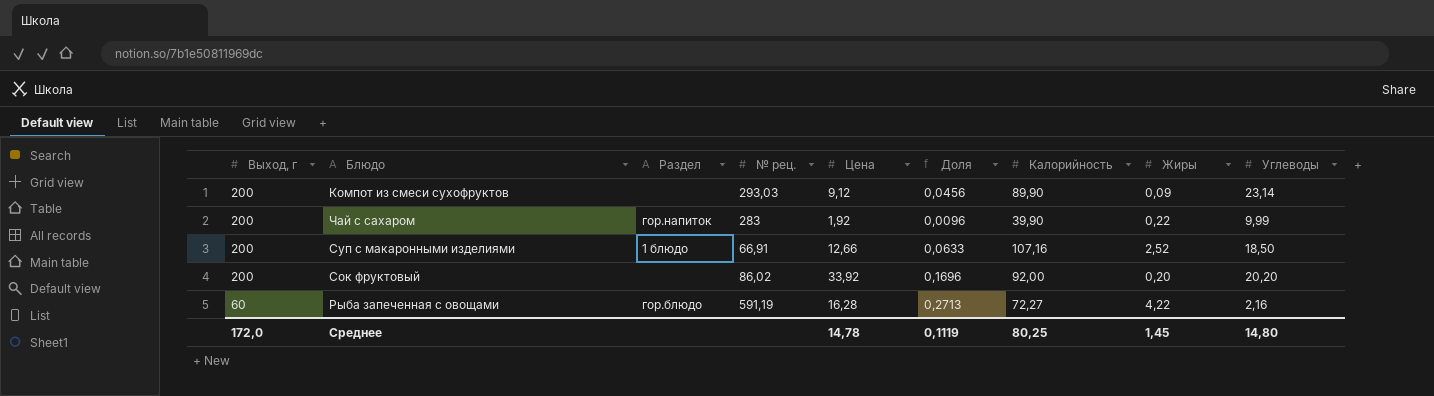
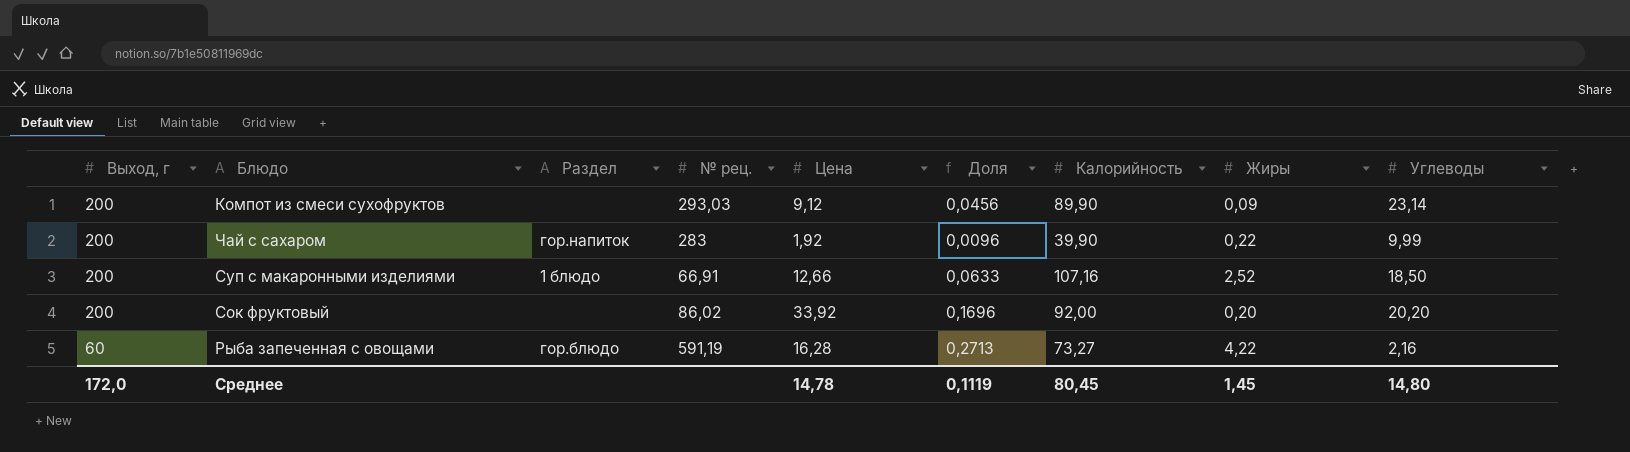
Рыба запеченная с овощами | Калорийность: 72,27 -> 73,27
Среднее | Калорийность: 80,25 -> 80,45

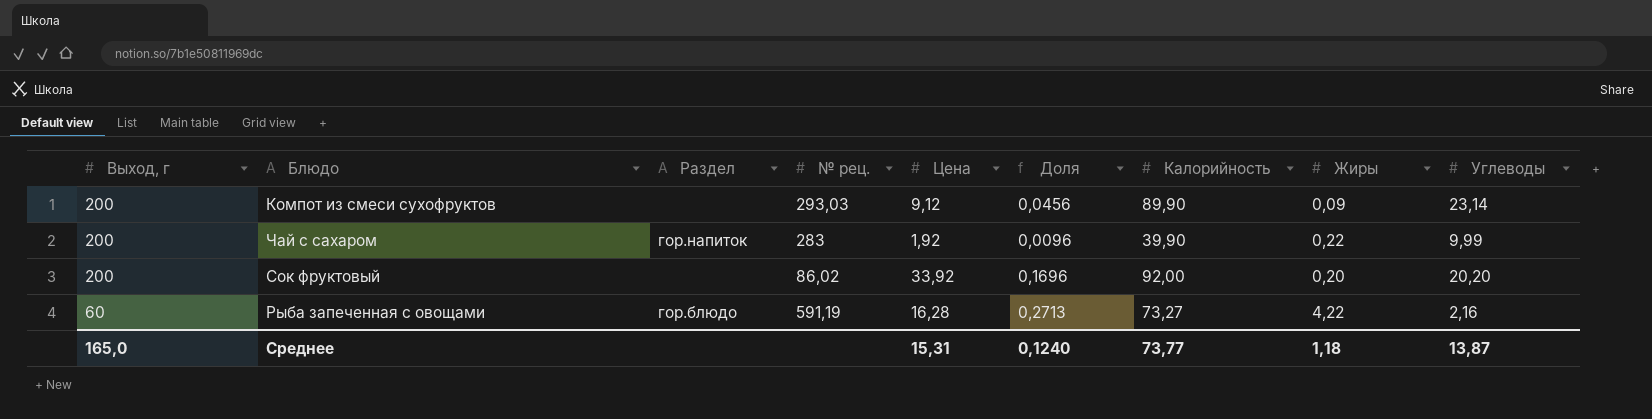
row Суп с макаронными изделиями: 200 | 1 блюдо | 66,91 | 12,66 | 0,0633 | 107,16 | 2,52 | 18,50 -> none
Среднее | Выход, г: 172,0 -> 165,0
Среднее | Цена: 14,78 -> 15,31
Среднее | Доля: 0,1119 -> 0,1240
Среднее | Калорийность: 80,45 -> 73,77
Среднее | Жиры: 1,45 -> 1,18
Среднее | Углеводы: 14,80 -> 13,87

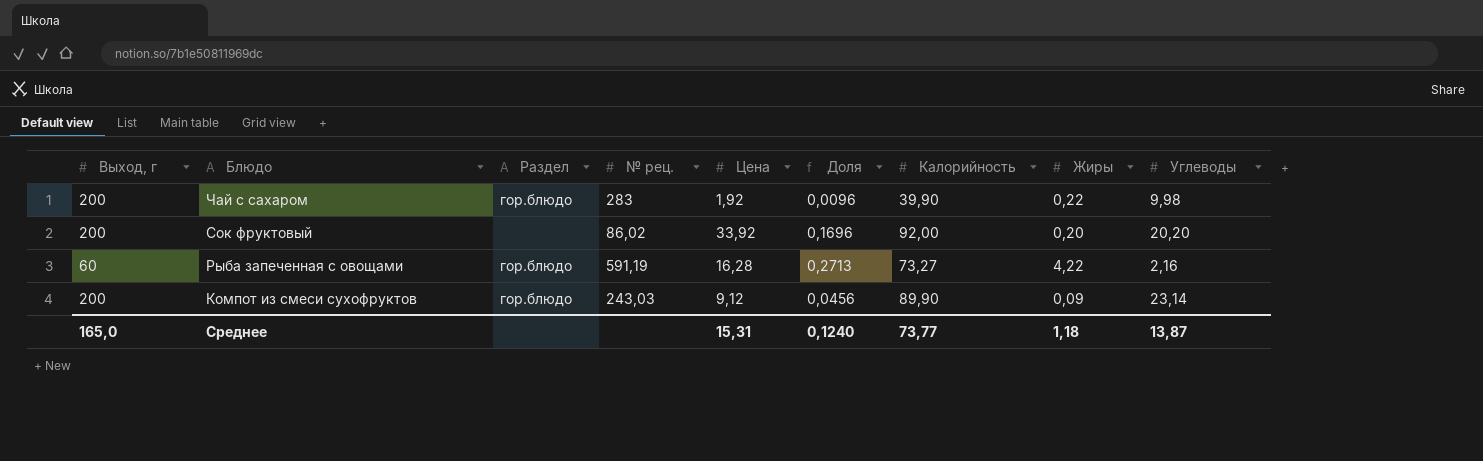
row order: Выход, г descending -> Блюдо descending
Чай с сахаром | Раздел: гор.напиток -> гор.блюдо
Чай с сахаром | Углеводы: 9,99 -> 9,98
Компот из смеси сухофруктов | Раздел: none -> гор.блюдо
Компот из смеси сухофруктов | № рец.: 293,03 -> 243,03

